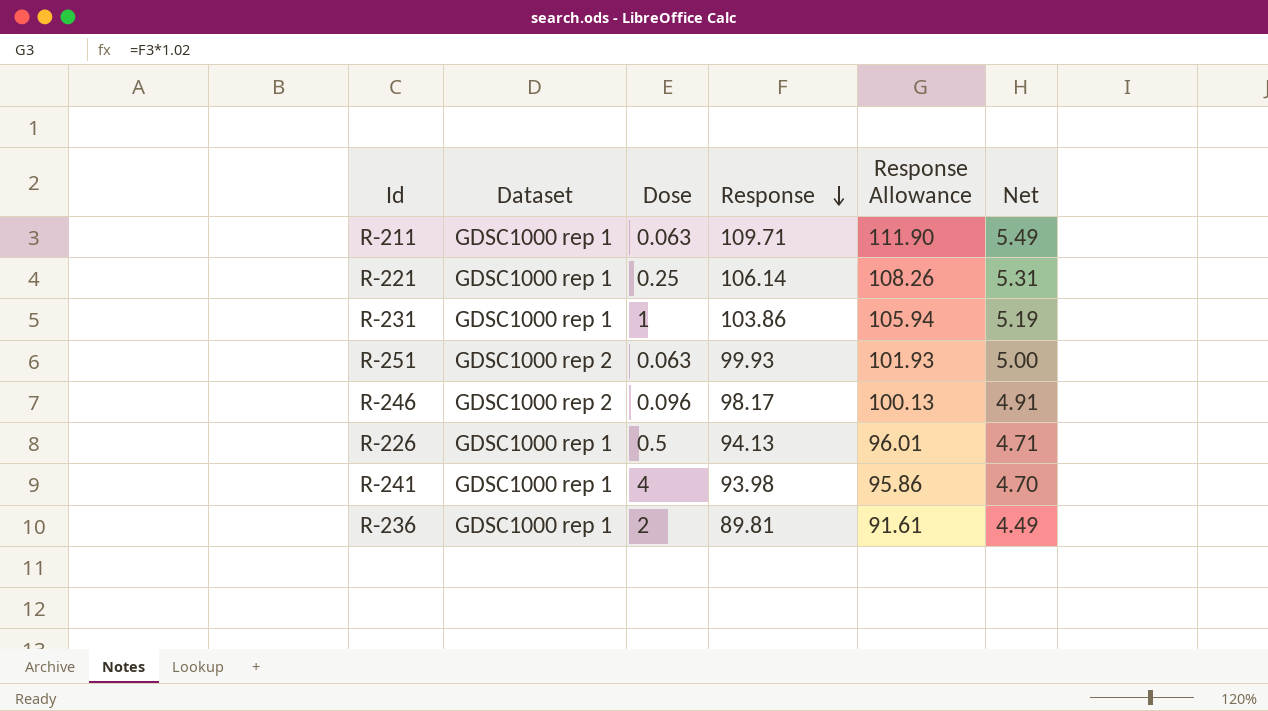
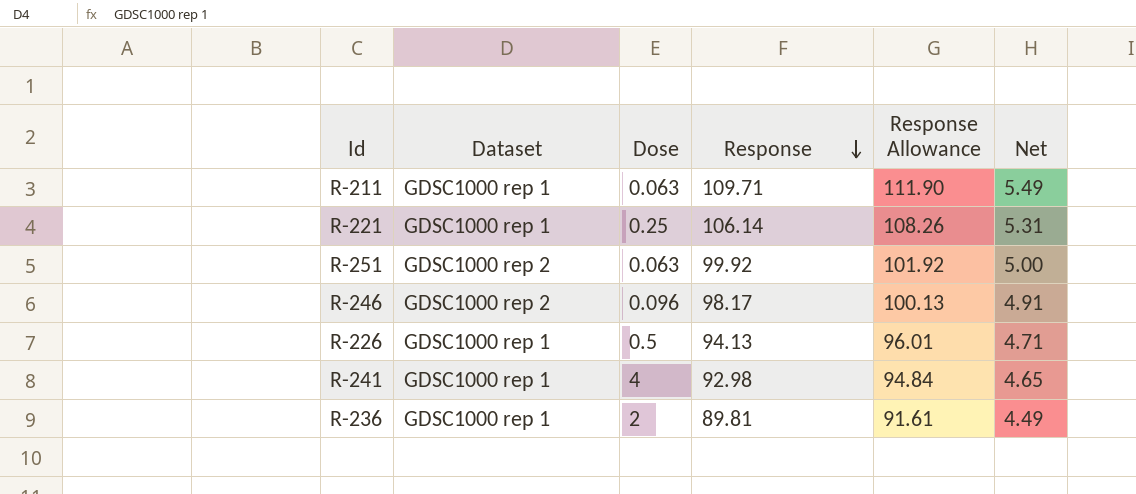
row R-231: GDSC1000 rep 1 | 1 | 103.86 | 105.94 | 5.19 -> none
R-251 | Response: 99.93 -> 99.92
R-251 | Response Allowance: 101.93 -> 101.92
R-241 | Response: 93.98 -> 92.98
R-241 | Response Allowance: 95.86 -> 94.84
R-241 | Net: 4.70 -> 4.65

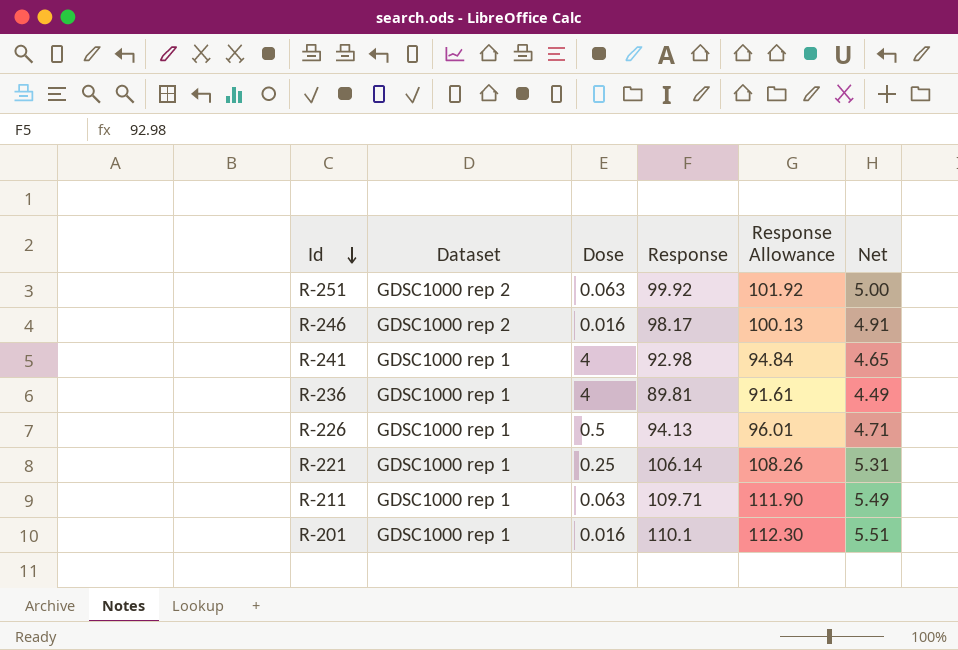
row order: Response descending -> Id descending
R-246 | Dose: 0.096 -> 0.016
R-236 | Dose: 2 -> 4
row R-201: none -> GDSC1000 rep 1 | 0.016 | 110.1 | 112.30 | 5.51

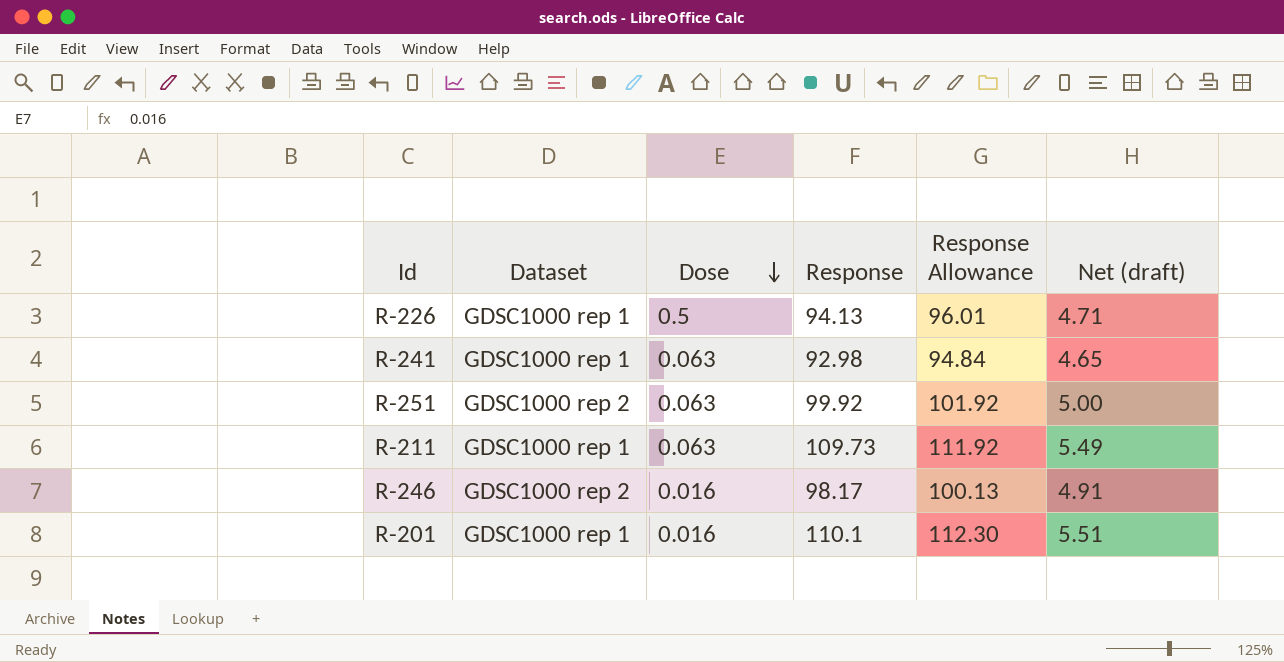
row order: Id descending -> Dose descending
column name: Net -> Net (draft)
row R-236: GDSC1000 rep 1 | 4 | 89.81 | 91.61 | 4.49 -> none
row R-221: GDSC1000 rep 1 | 0.25 | 106.14 | 108.26 | 5.31 -> none
R-241 | Dose: 4 -> 0.063
R-211 | Response: 109.71 -> 109.73
R-211 | Response Allowance: 111.90 -> 111.92

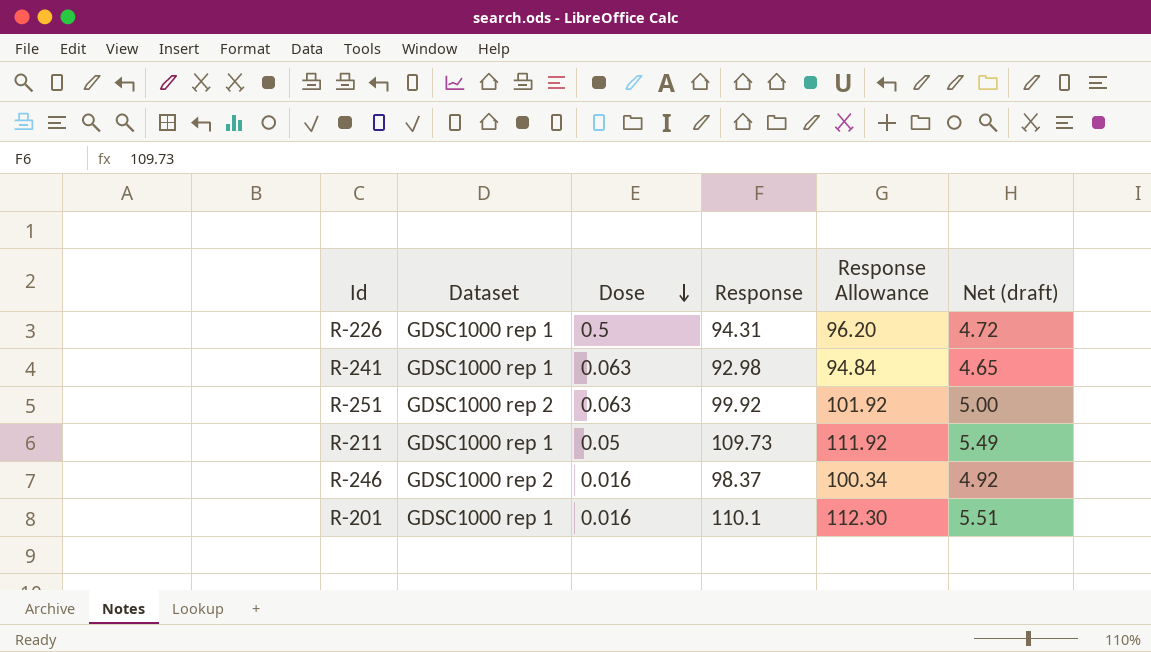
R-226 | Response: 94.13 -> 94.31
R-226 | Response Allowance: 96.01 -> 96.20
R-226 | Net (draft): 4.71 -> 4.72
R-211 | Dose: 0.063 -> 0.05
R-246 | Response: 98.17 -> 98.37
R-246 | Response Allowance: 100.13 -> 100.34
R-246 | Net (draft): 4.91 -> 4.92

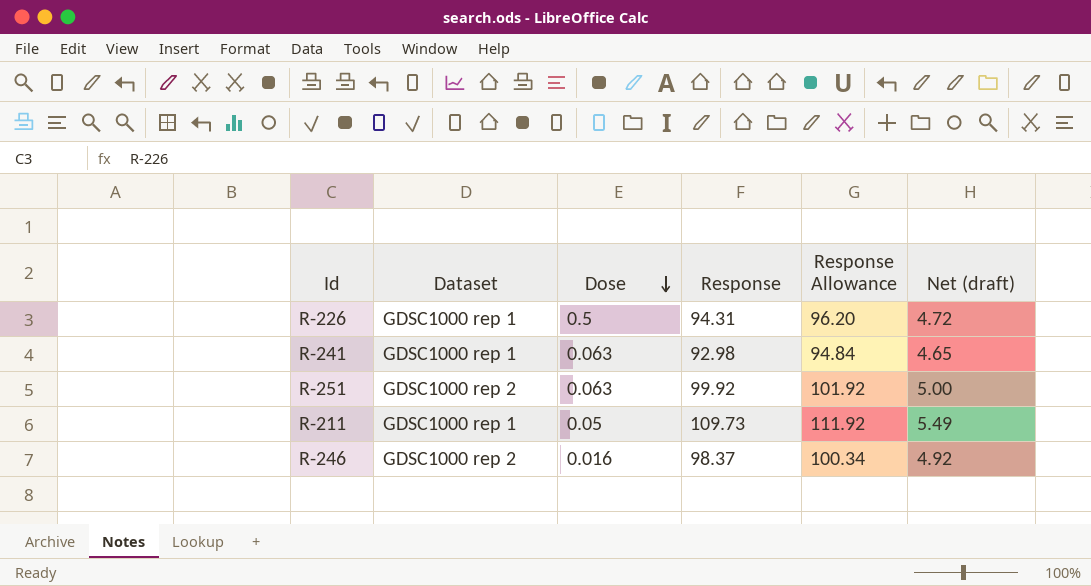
row R-201: GDSC1000 rep 1 | 0.016 | 110.1 | 112.30 | 5.51 -> none

